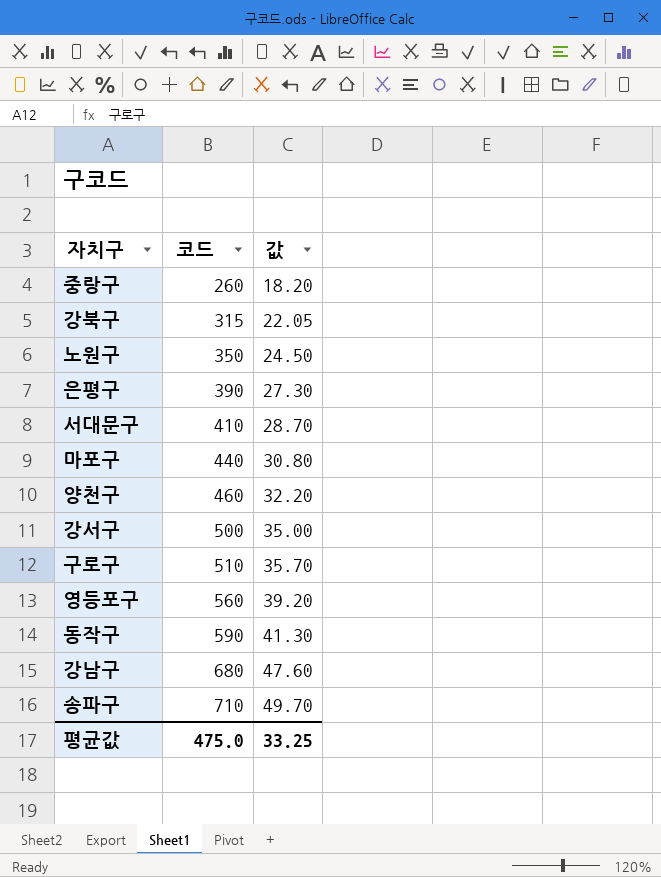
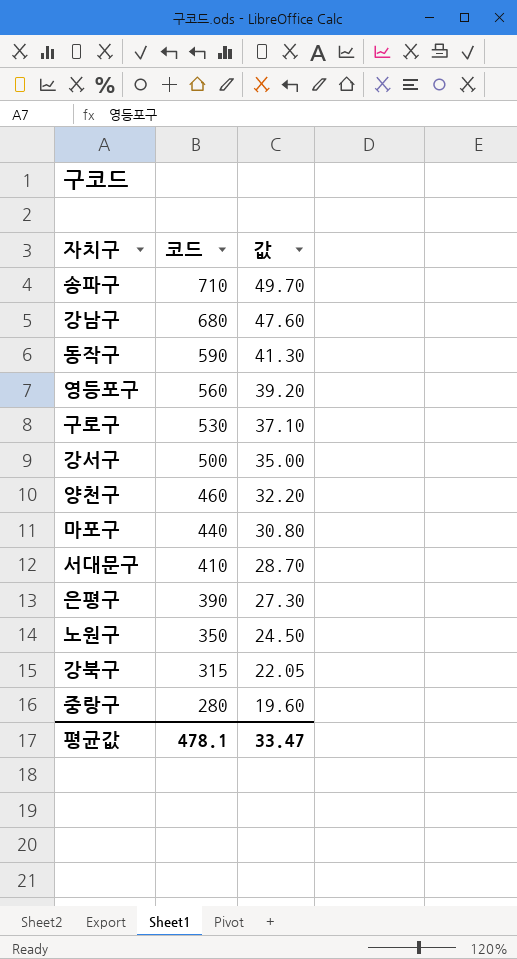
row order: 코드 ascending -> 코드 descending
구로구 | 코드: 510 -> 530
구로구 | 값: 35.70 -> 37.10
중랑구 | 코드: 260 -> 280
중랑구 | 값: 18.20 -> 19.60
평균값 | 코드: 475.0 -> 478.1
평균값 | 값: 33.25 -> 33.47

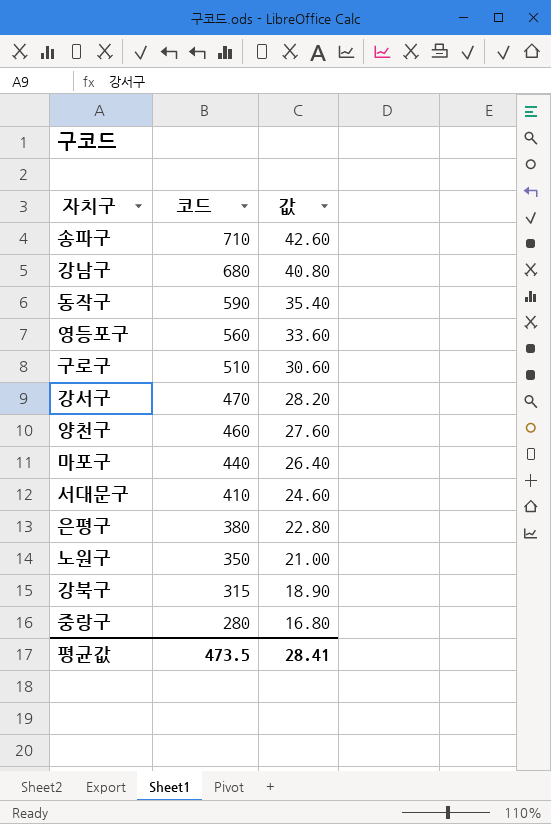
column 값 | formula: [코드] * 0.07 -> [코드] * 0.06
구로구 | 코드: 530 -> 510
강서구 | 코드: 500 -> 470
은평구 | 코드: 390 -> 380
평균값 | 코드: 478.1 -> 473.5
평균값 | 값: 33.47 -> 28.41

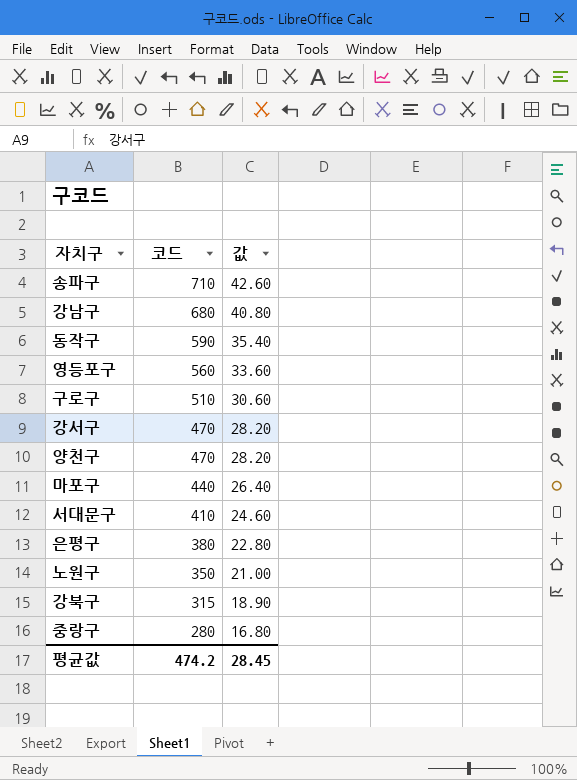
양천구 | 코드: 460 -> 470
양천구 | 값: 27.60 -> 28.20
평균값 | 코드: 473.5 -> 474.2
평균값 | 값: 28.41 -> 28.45

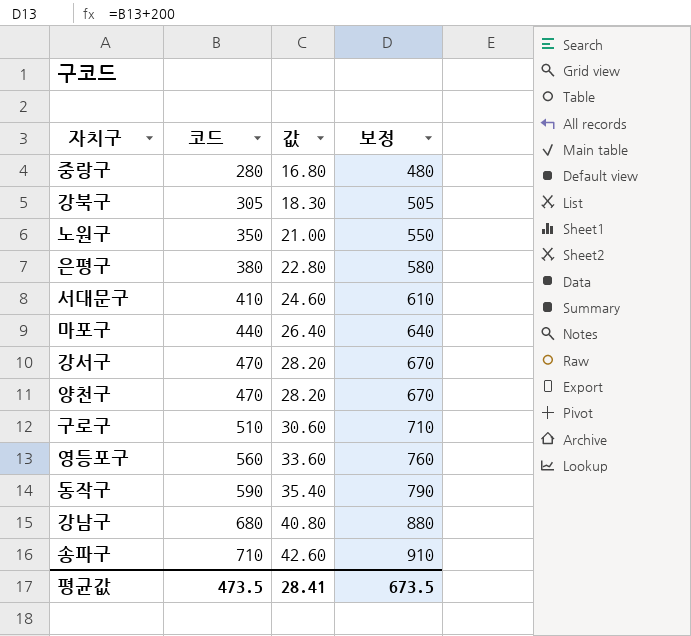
row order: 코드 descending -> 코드 ascending
column 보정 | formula: none -> [코드] + 200
강북구 | 코드: 315 -> 305
강북구 | 값: 18.90 -> 18.30
평균값 | 코드: 474.2 -> 473.5
평균값 | 값: 28.45 -> 28.41

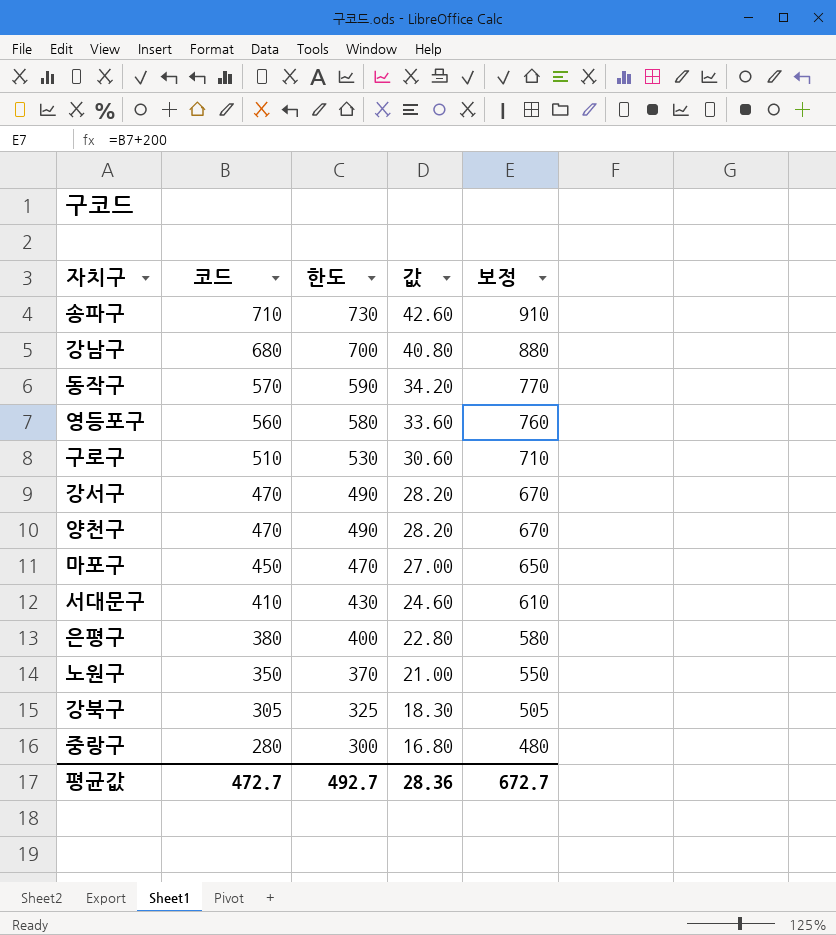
row order: 코드 ascending -> 코드 descending
column 한도 | formula: none -> [코드] + 20
동작구 | 코드: 590 -> 570
동작구 | 값: 35.40 -> 34.20
동작구 | 보정: 790 -> 770
마포구 | 코드: 440 -> 450
마포구 | 값: 26.40 -> 27.00
마포구 | 보정: 640 -> 650
평균값 | 코드: 473.5 -> 472.7
평균값 | 값: 28.41 -> 28.36
평균값 | 보정: 673.5 -> 672.7

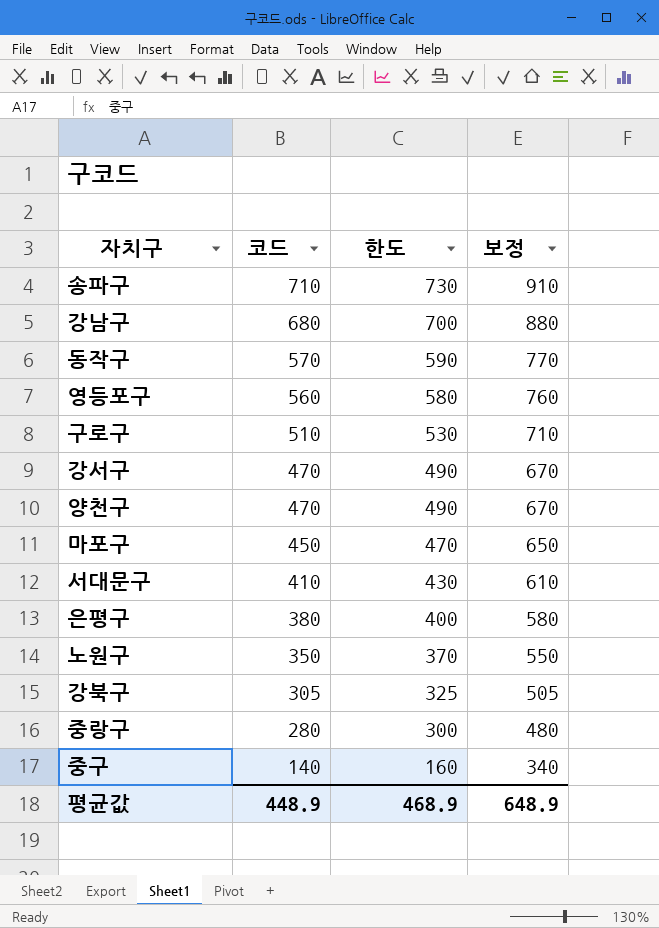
column 값 | formula: [코드] * 0.06 -> none
row 중구: none -> 140 | 160 | 340
평균값 | 코드: 472.7 -> 448.9
평균값 | 한도: 492.7 -> 468.9
평균값 | 보정: 672.7 -> 648.9

